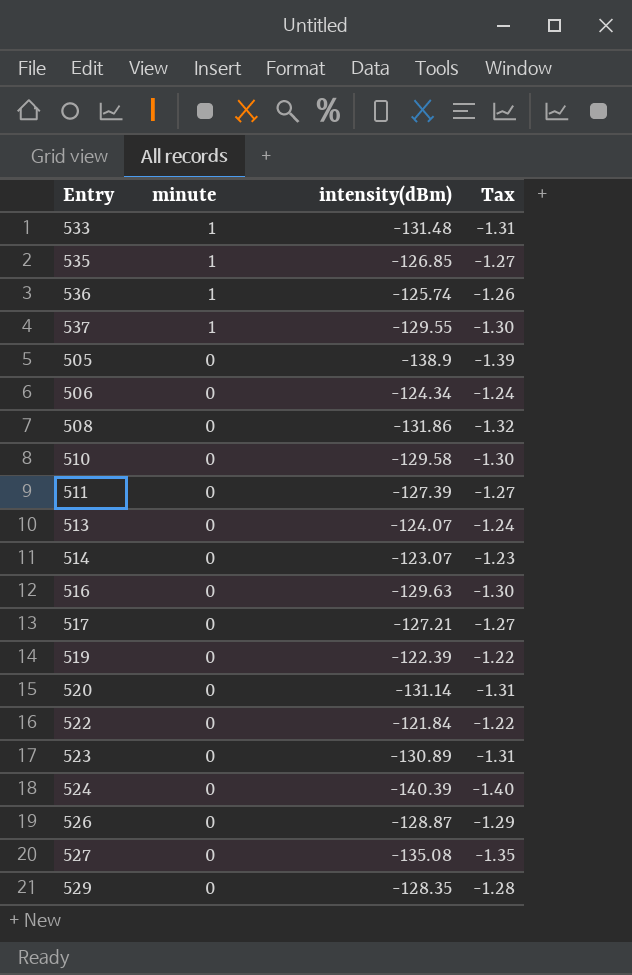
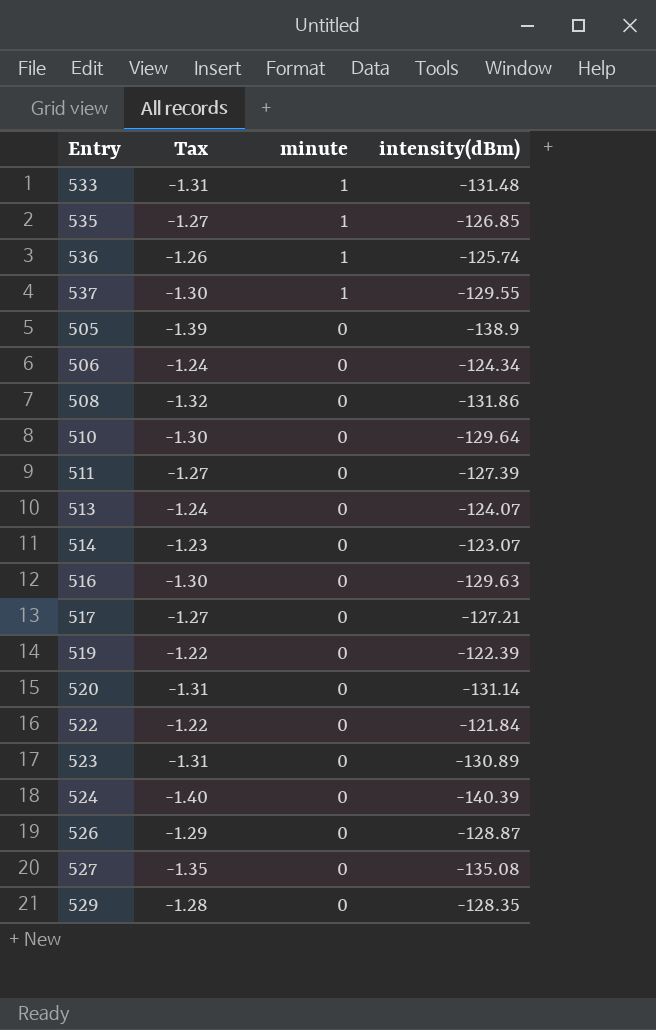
column Tax | position: 4 -> 2
510 | intensity(dBm): -129.58 -> -129.64

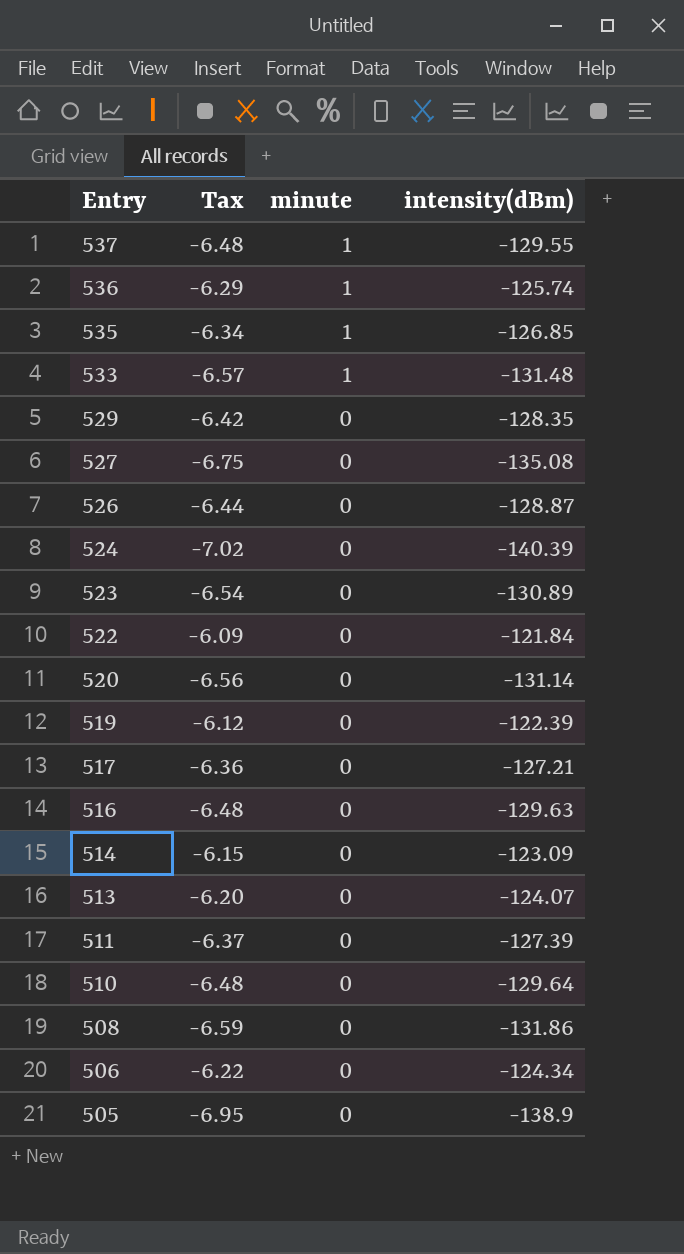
row order: minute descending -> Entry descending
column Tax | formula: [intensity(dBm)] * 0.01 -> [intensity(dBm)] * 0.05
514 | intensity(dBm): -123.07 -> -123.09

